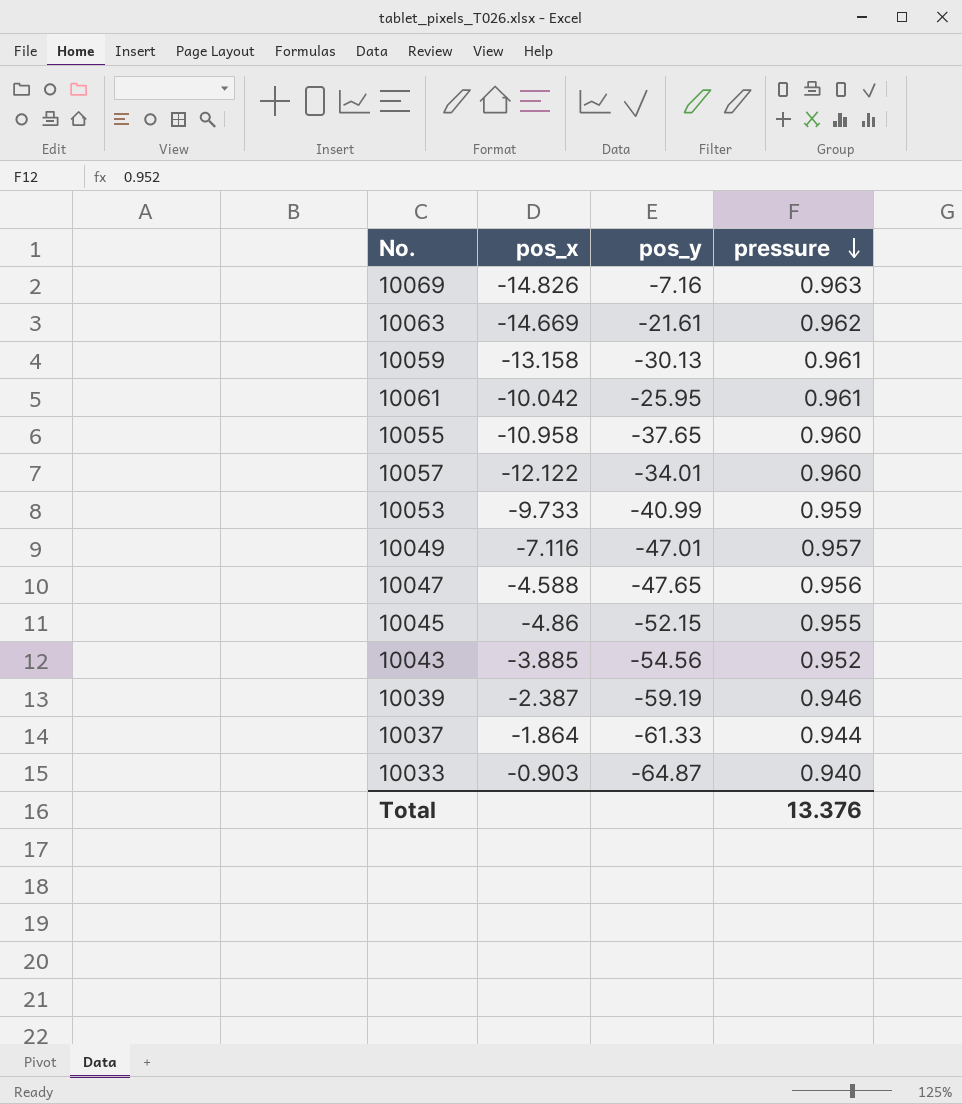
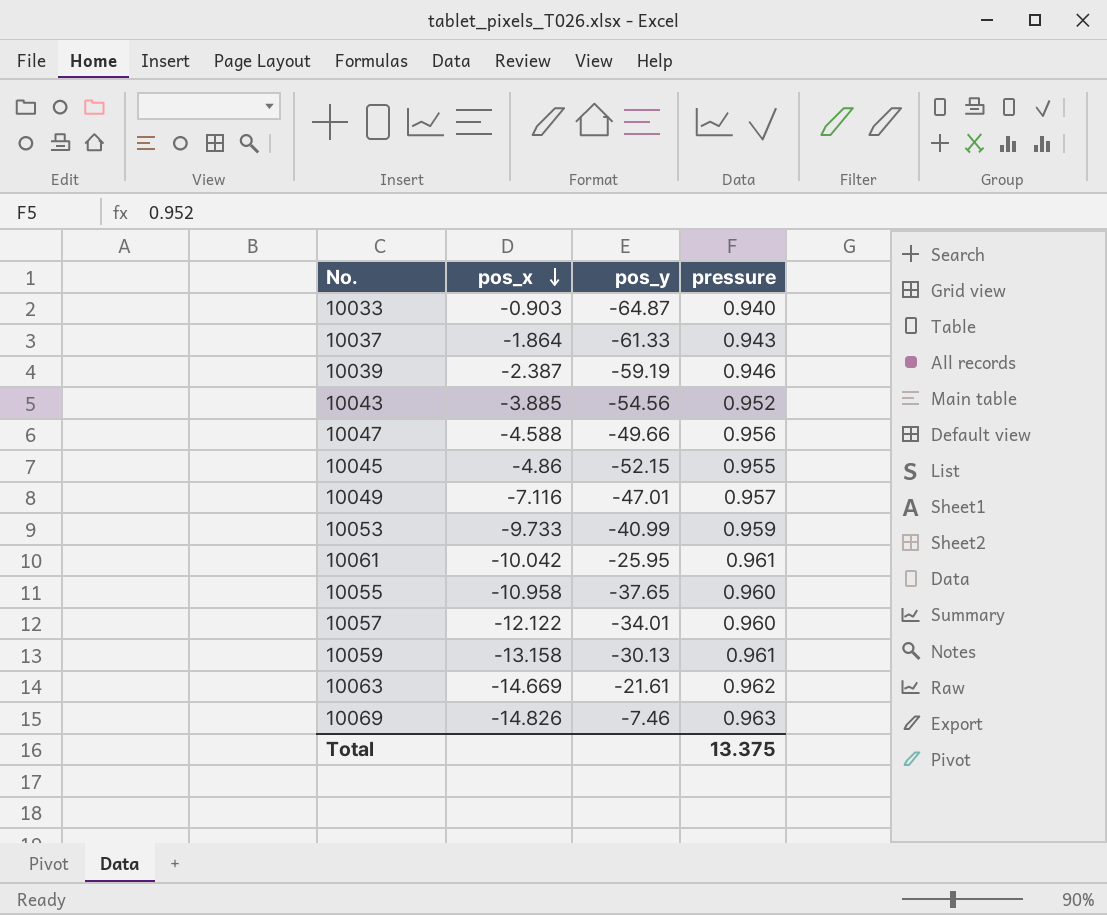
row order: pressure descending -> pos_x descending
10037 | pressure: 0.944 -> 0.943
10047 | pos_y: -47.65 -> -49.66
10069 | pos_y: -7.16 -> -7.46
Total | pressure: 13.376 -> 13.375

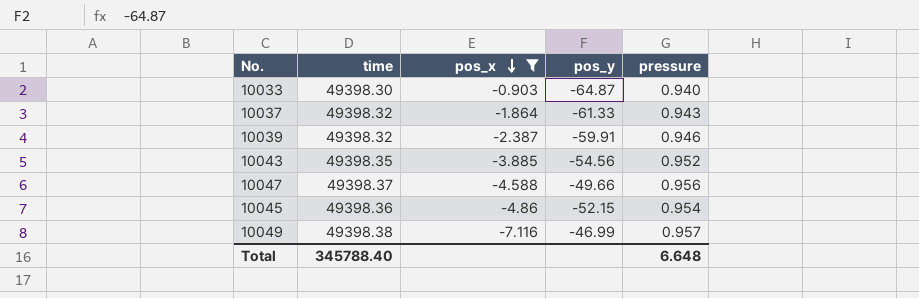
filter: none -> pos_x >= -7.116
column time | position: none -> 2
10039 | pos_y: -59.19 -> -59.91
10045 | pressure: 0.955 -> 0.954
10049 | pos_y: -47.01 -> -46.99
Total | pressure: 13.375 -> 6.648

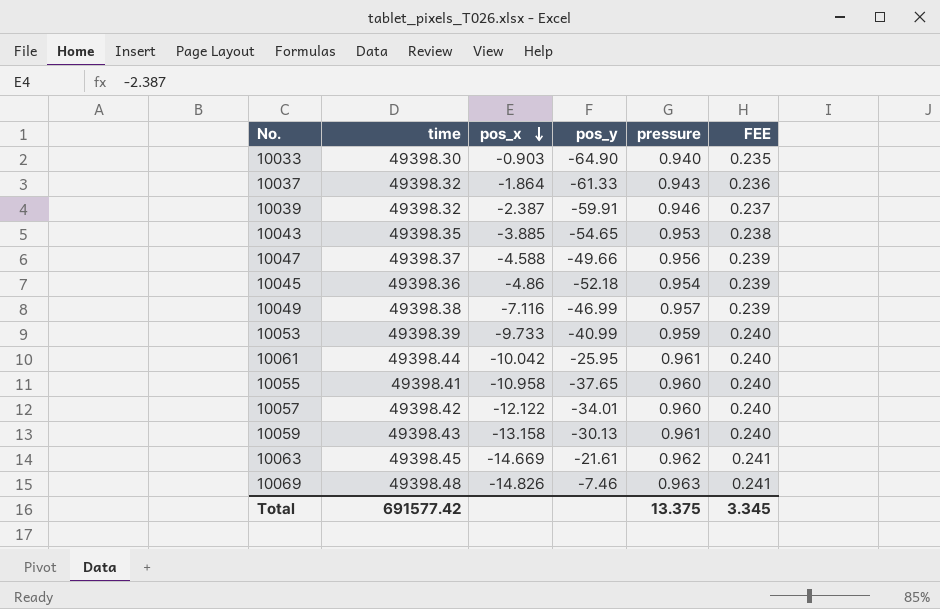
filter: pos_x >= -7.116 -> none
column FEE | formula: none -> [pressure] * 0.25
10033 | pos_y: -64.87 -> -64.90
10043 | pos_y: -54.56 -> -54.65
10043 | pressure: 0.952 -> 0.953
10045 | pos_y: -52.15 -> -52.18
Total | time: 345788.40 -> 691577.42
Total | pressure: 6.648 -> 13.375

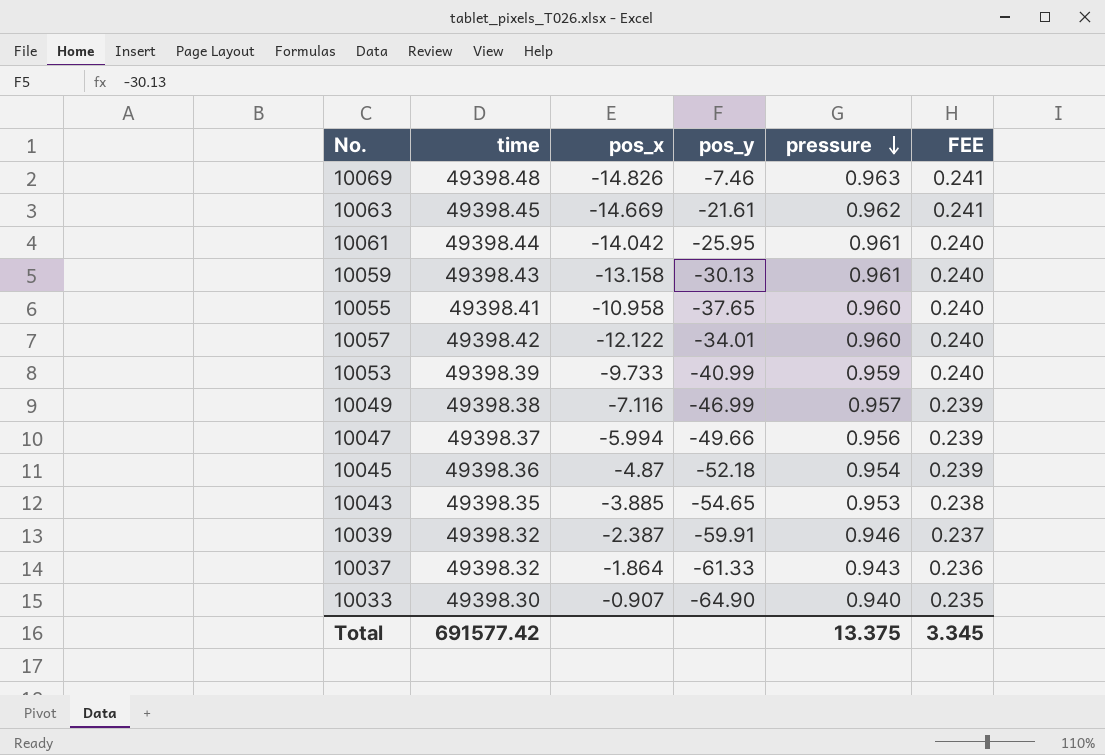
row order: pos_x descending -> pressure descending
10061 | pos_x: -10.042 -> -14.042
10047 | pos_x: -4.588 -> -5.994
10045 | pos_x: -4.86 -> -4.87
10033 | pos_x: -0.903 -> -0.907

